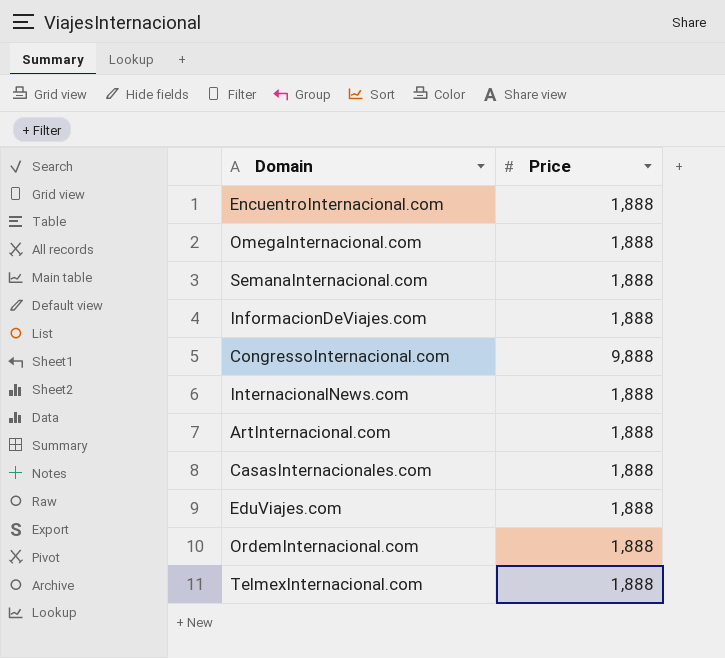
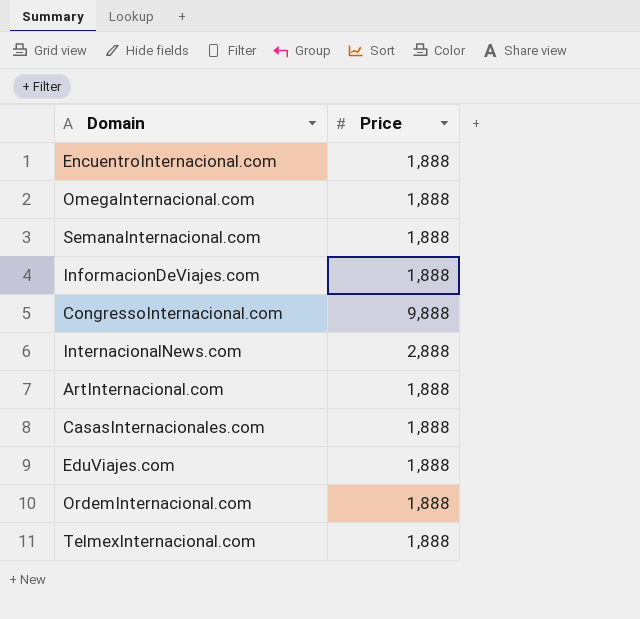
InternacionalNews.com | Price: 1,888 -> 2,888

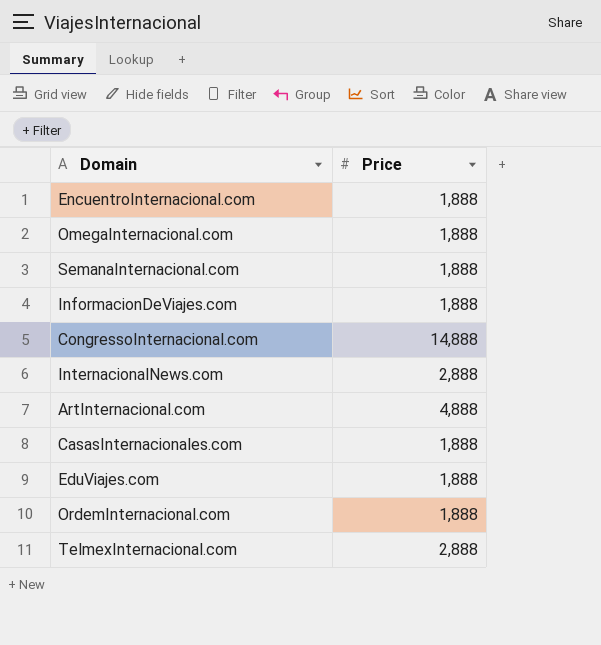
CongressoInternacional.com | Price: 9,888 -> 14,888
ArtInternacional.com | Price: 1,888 -> 4,888
TelmexInternacional.com | Price: 1,888 -> 2,888

